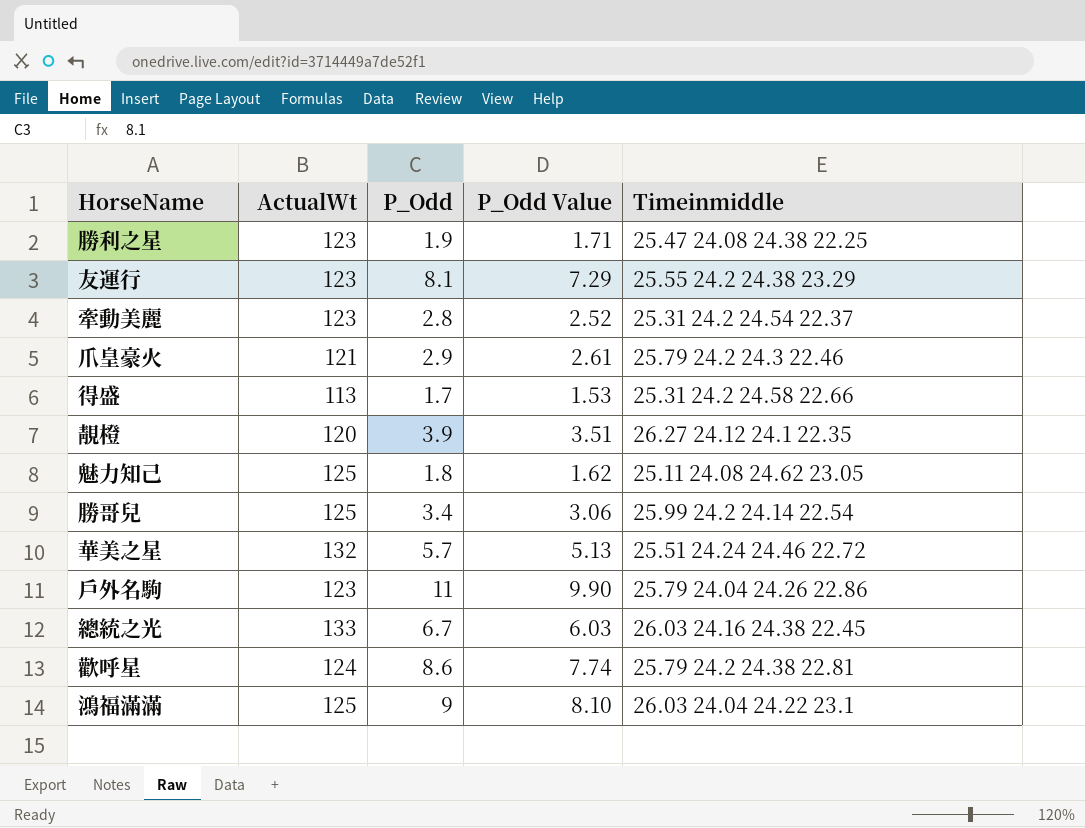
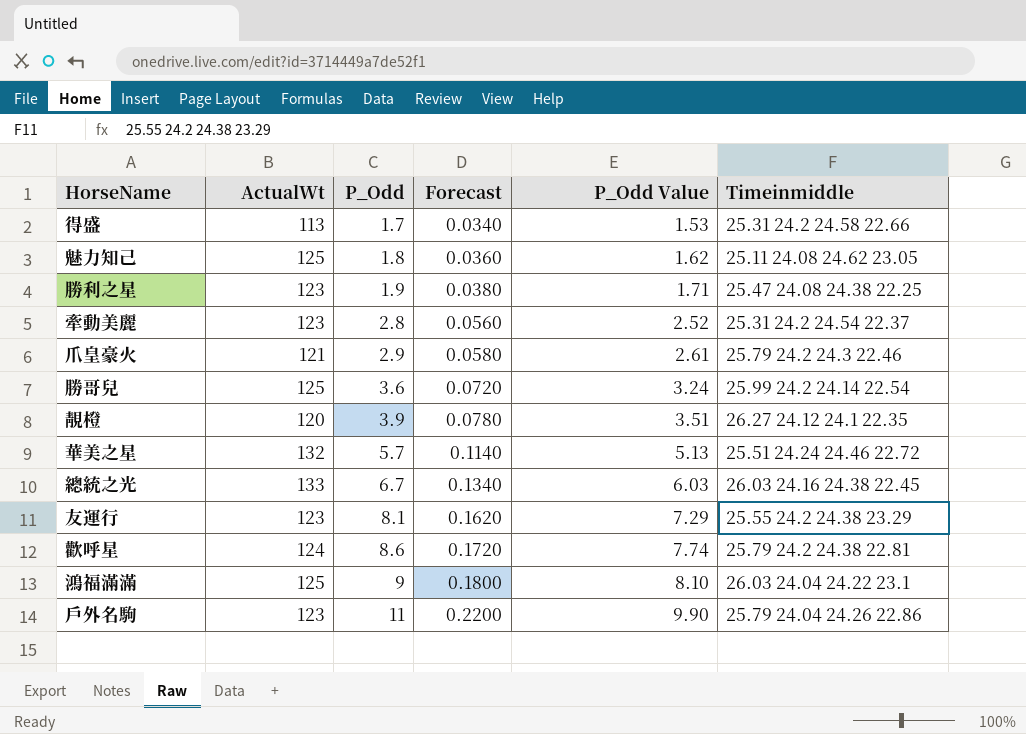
row order: none -> P_Odd ascending
column Forecast | formula: none -> [P_Odd] * 0.02
勝哥兒 | P_Odd: 3.4 -> 3.6
勝哥兒 | P_Odd Value: 3.06 -> 3.24

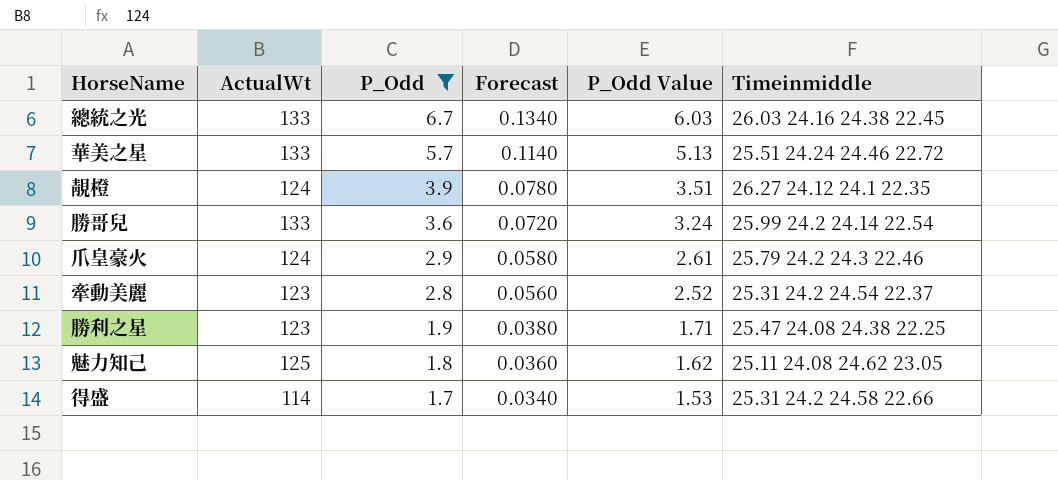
filter: none -> P_Odd <= 6.7
row order: P_Odd ascending -> P_Odd descending
華美之星 | ActualWt: 132 -> 133
靚橙 | ActualWt: 120 -> 124
勝哥兒 | ActualWt: 125 -> 133
爪皇豪火 | ActualWt: 121 -> 124
得盛 | ActualWt: 113 -> 114

